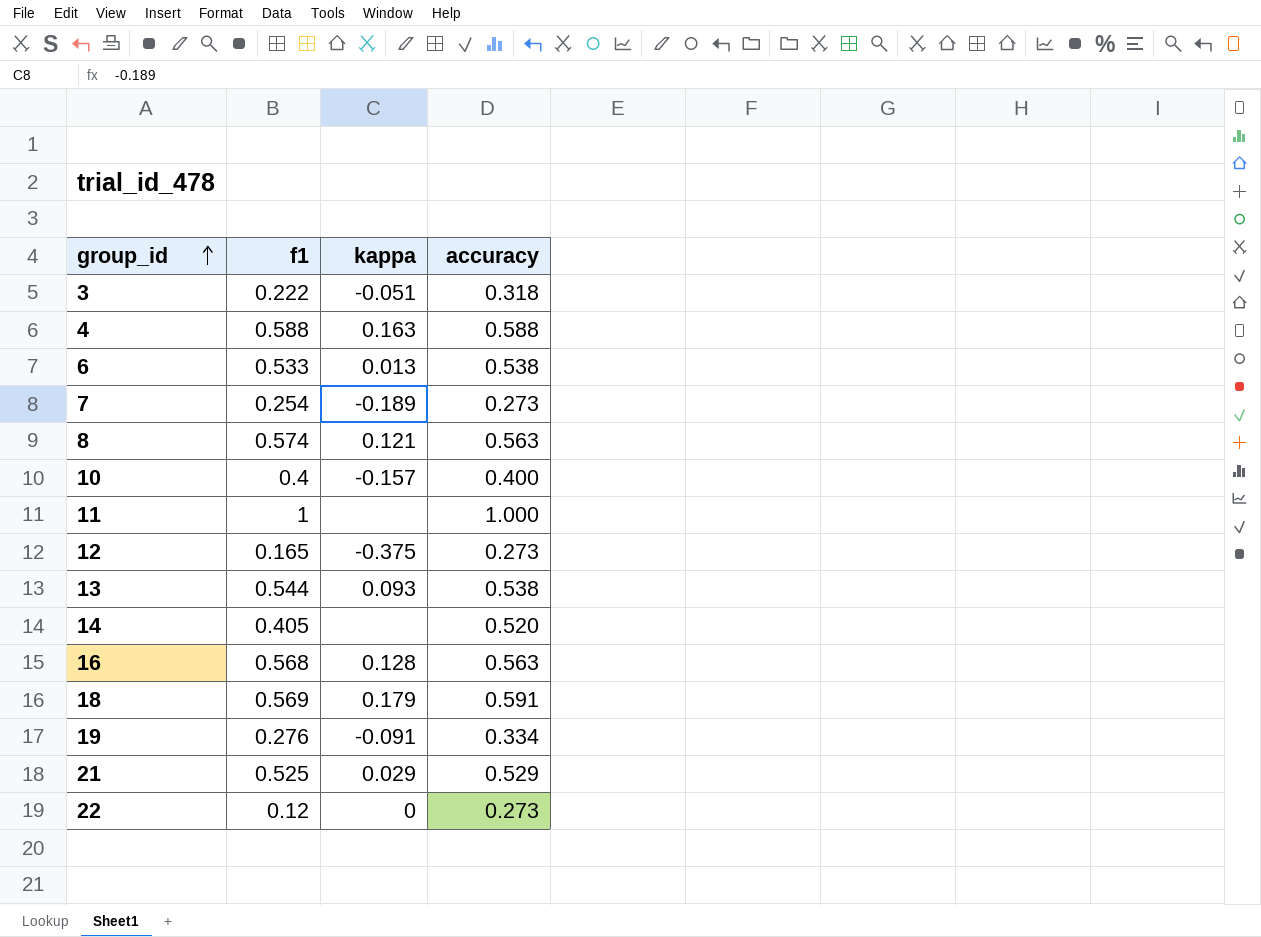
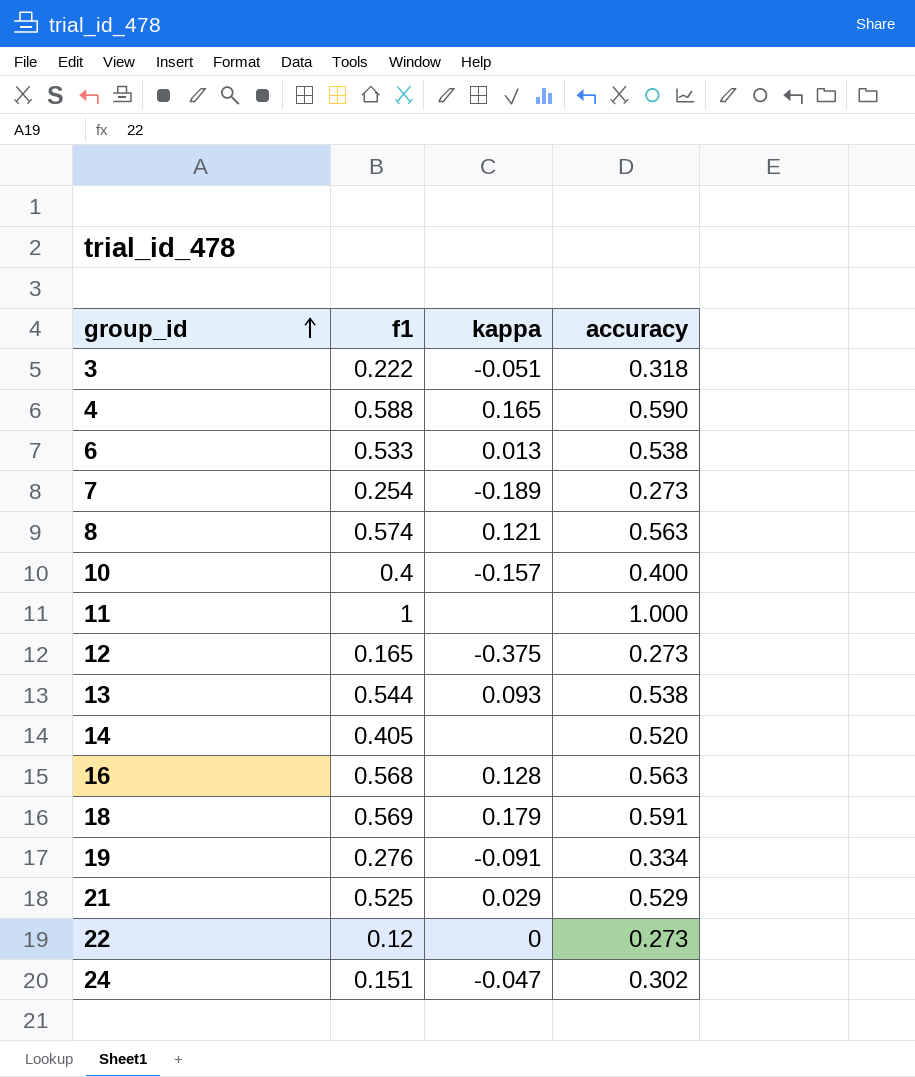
4 | kappa: 0.163 -> 0.165
4 | accuracy: 0.588 -> 0.590
row 24: none -> 0.151 | -0.047 | 0.302

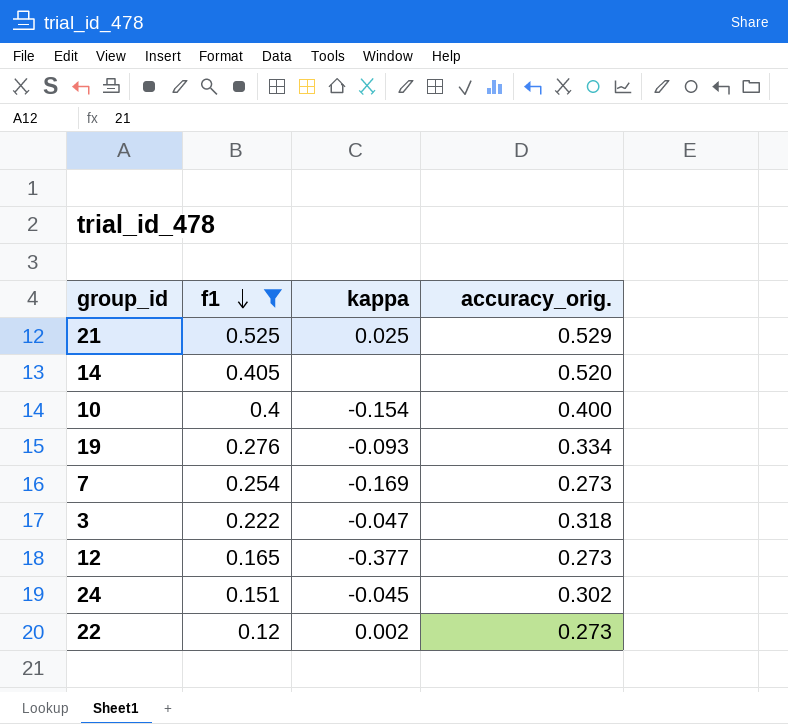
filter: none -> f1 <= 0.525
row order: group_id ascending -> f1 descending
column name: accuracy -> accuracy_orig.
21 | kappa: 0.029 -> 0.025
10 | kappa: -0.157 -> -0.154
19 | kappa: -0.091 -> -0.093
7 | kappa: -0.189 -> -0.169
3 | kappa: -0.051 -> -0.047
12 | kappa: -0.375 -> -0.377
24 | kappa: -0.047 -> -0.045
22 | kappa: 0 -> 0.002

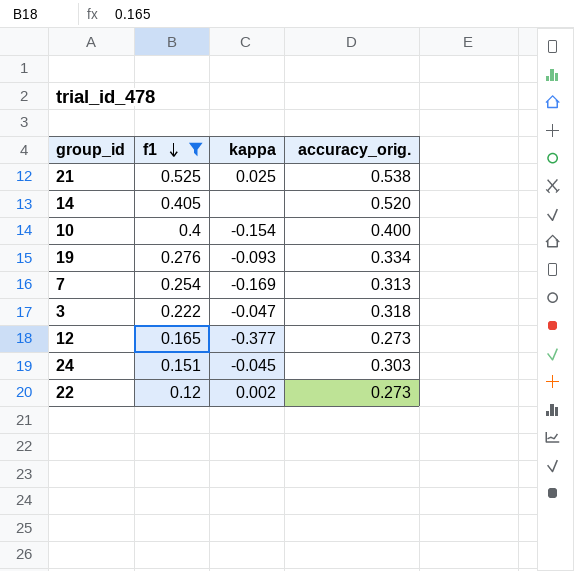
21 | accuracy_orig.: 0.529 -> 0.538
7 | accuracy_orig.: 0.273 -> 0.313
24 | accuracy_orig.: 0.302 -> 0.303

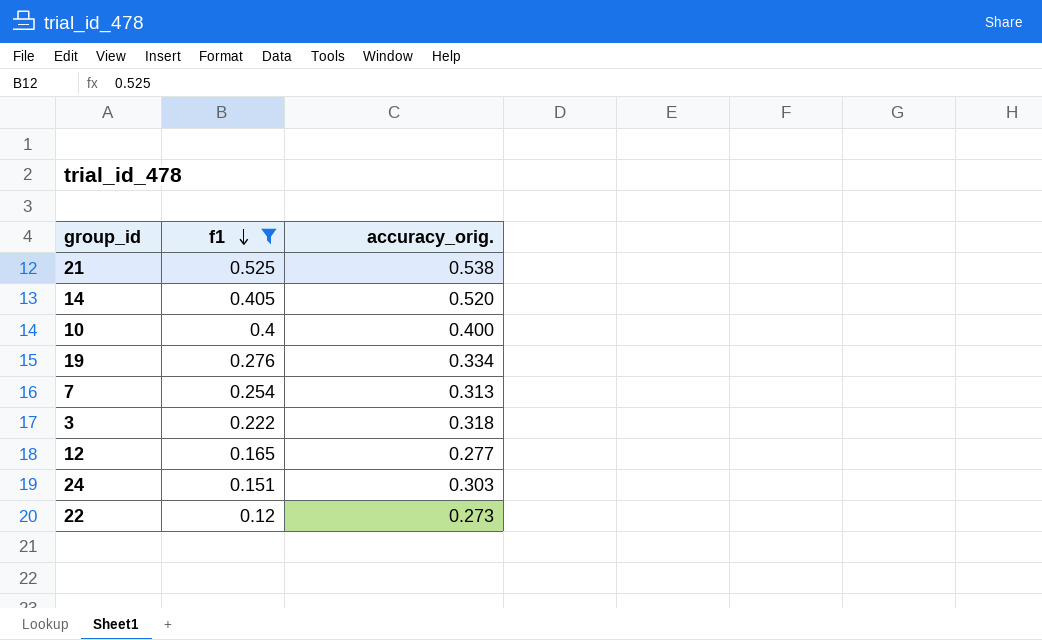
column kappa | position: 3 -> none
12 | accuracy_orig.: 0.273 -> 0.277

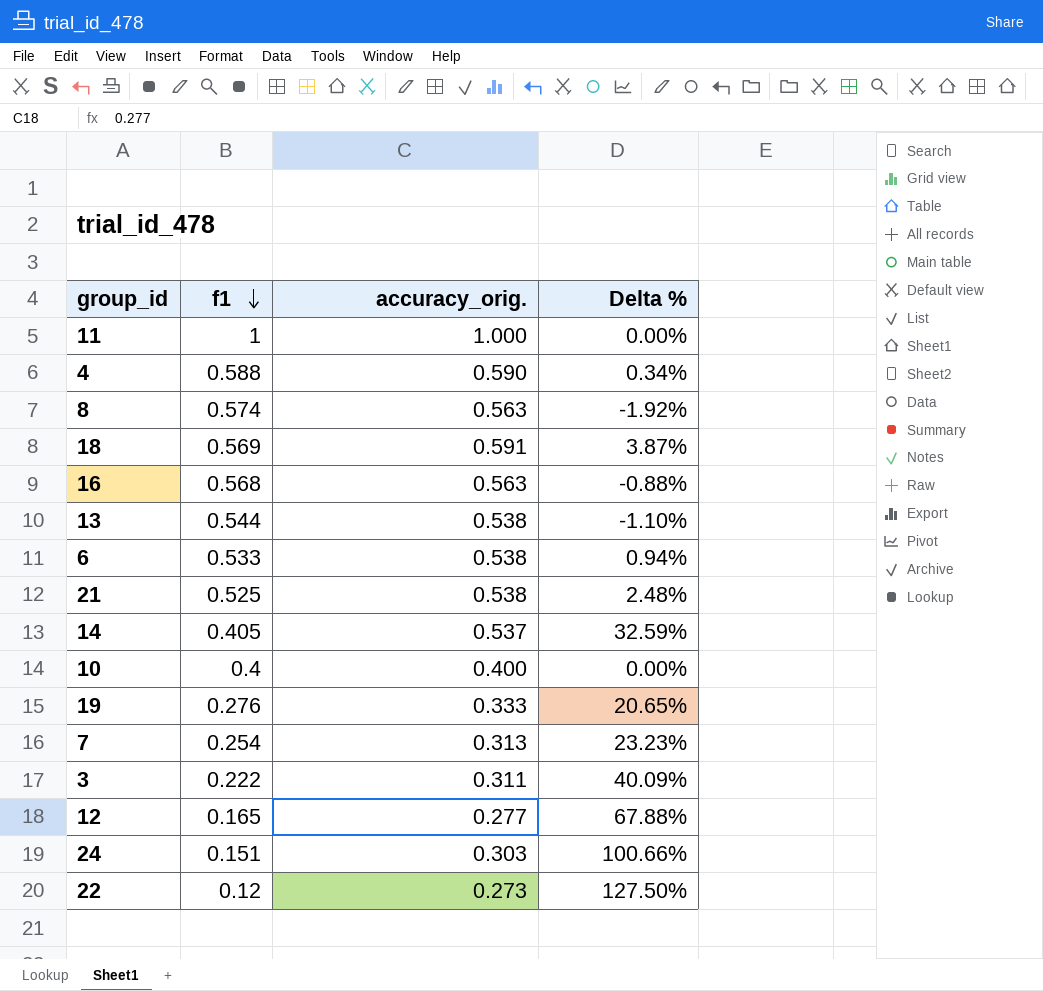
filter: f1 <= 0.525 -> none
column Delta % | formula: none -> ([accuracy_orig.] - [f1]) / [f1]
14 | accuracy_orig.: 0.520 -> 0.537
19 | accuracy_orig.: 0.334 -> 0.333
3 | accuracy_orig.: 0.318 -> 0.311

